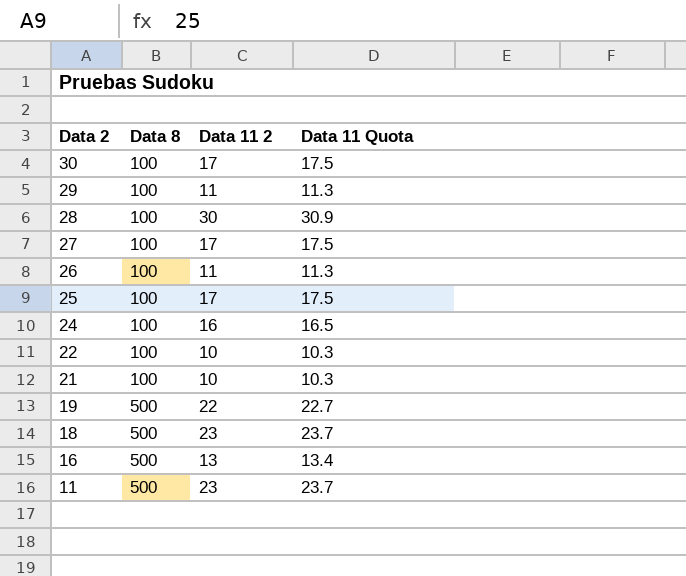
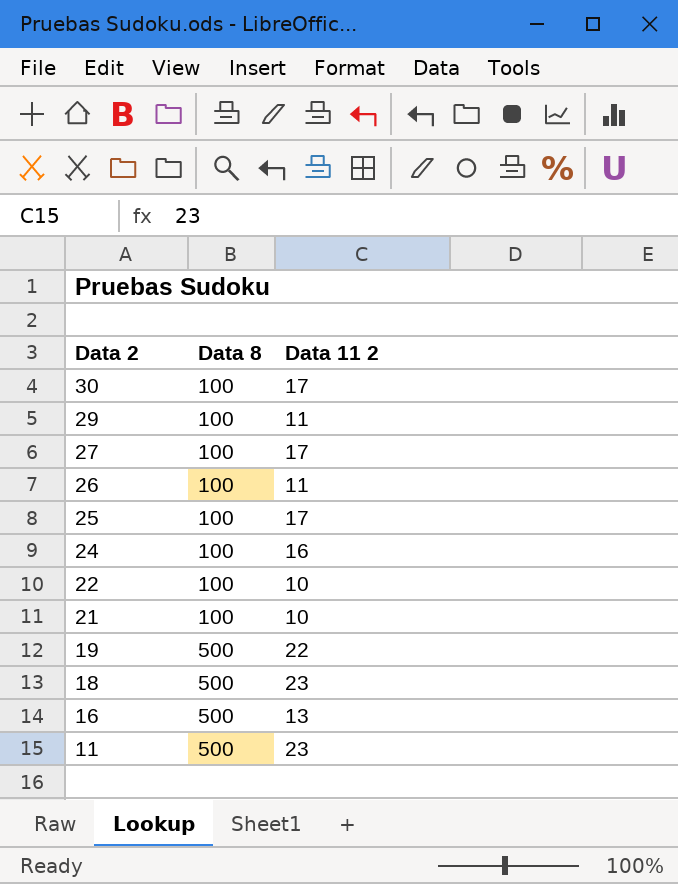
column Data 11 Quota | formula: [Data 11 2] * 1.03 -> none
row 28: 100 | 30 | 30.9 -> none

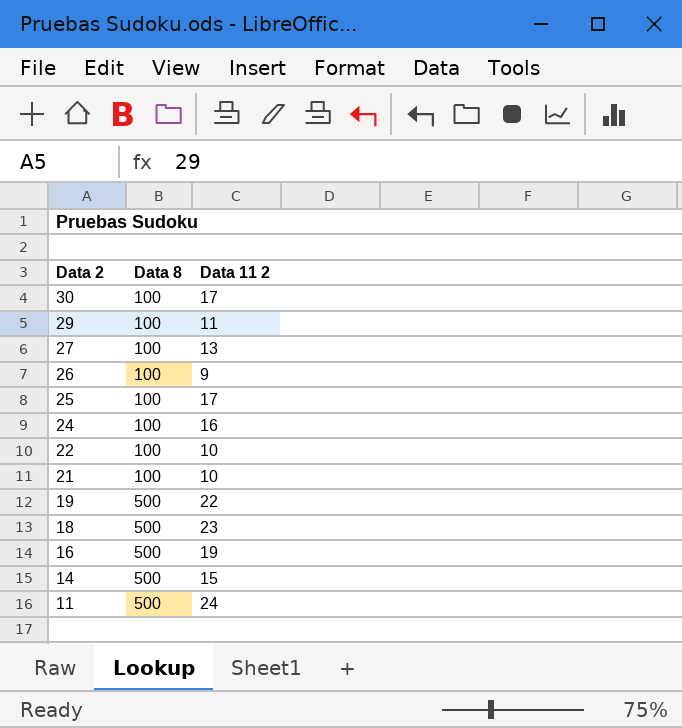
27 | Data 11 2: 17 -> 13
26 | Data 11 2: 11 -> 9
16 | Data 11 2: 13 -> 19
row 14: none -> 500 | 15
11 | Data 11 2: 23 -> 24

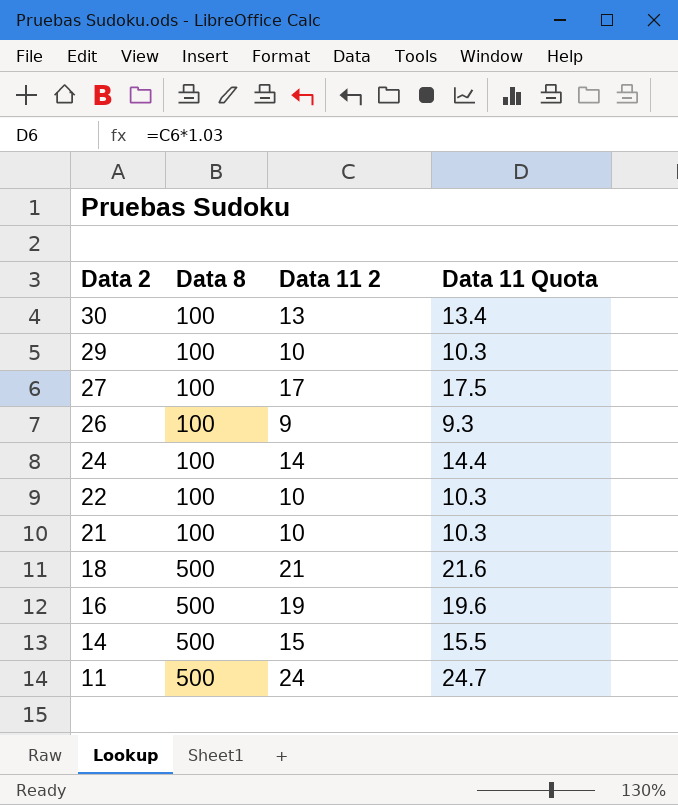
column Data 11 Quota | formula: none -> [Data 11 2] * 1.03
row 25: 100 | 17 -> none
row 19: 500 | 22 -> none
30 | Data 11 2: 17 -> 13
29 | Data 11 2: 11 -> 10
27 | Data 11 2: 13 -> 17
24 | Data 11 2: 16 -> 14
18 | Data 11 2: 23 -> 21

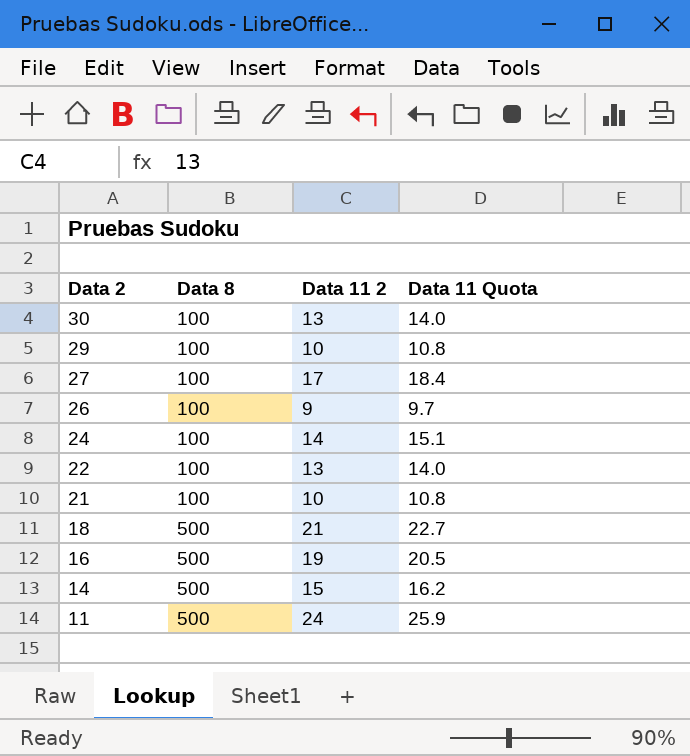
column Data 11 Quota | formula: [Data 11 2] * 1.03 -> [Data 11 2] * 1.08
22 | Data 11 2: 10 -> 13

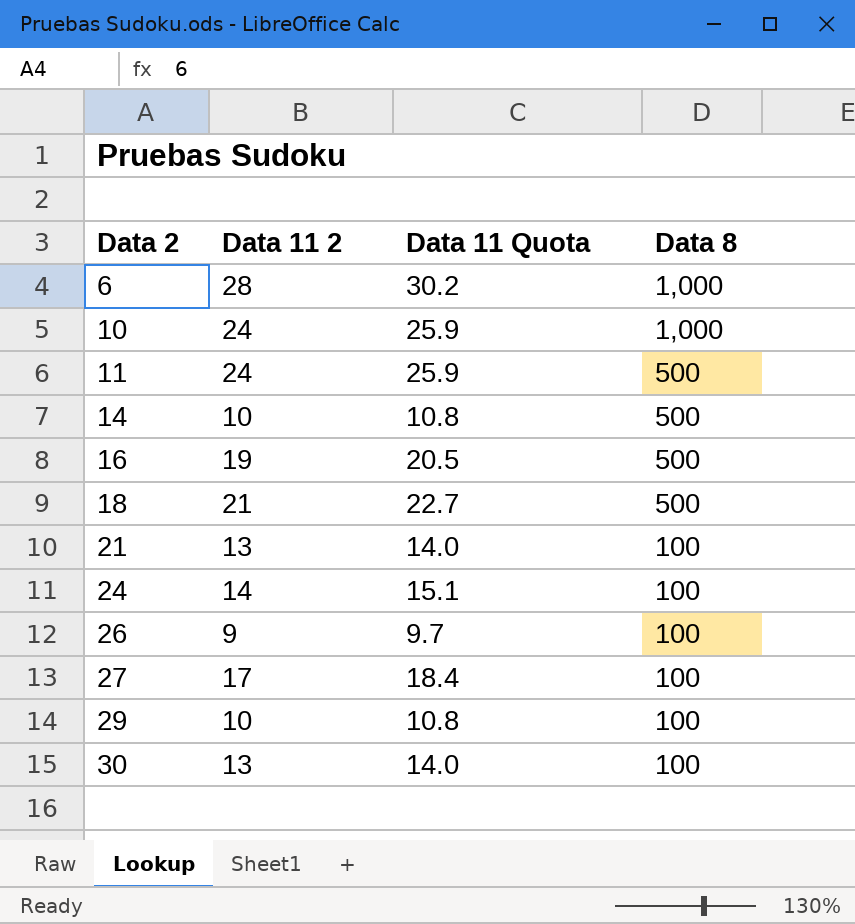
row order: Data 2 descending -> Data 2 ascending
column Data 8 | position: 2 -> 4
row 22: 100 | 13 | 14.0 -> none
row 6: none -> 28 | 30.2 | 1,000
row 10: none -> 24 | 25.9 | 1,000
14 | Data 11 2: 15 -> 10
14 | Data 11 Quota: 16.2 -> 10.8
21 | Data 11 2: 10 -> 13
21 | Data 11 Quota: 10.8 -> 14.0

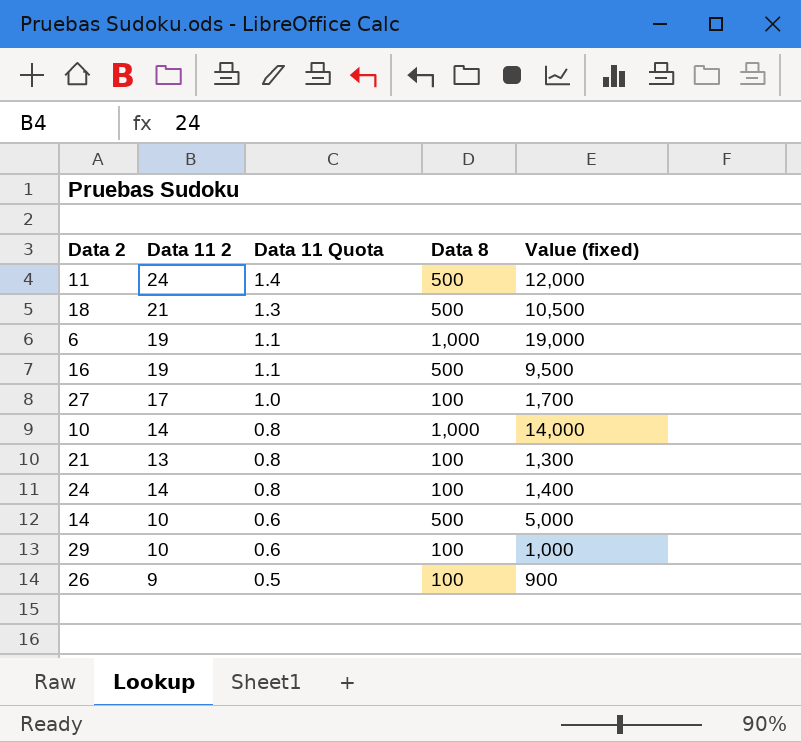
row order: Data 2 ascending -> Data 11 Quota descending
column Data 11 Quota | formula: [Data 11 2] * 1.08 -> [Data 11 2] * 0.06
column Value (fixed) | formula: none -> [Data 11 2] * [Data 8]
row 30: 13 | 14.0 | 100 -> none
6 | Data 11 2: 28 -> 19
10 | Data 11 2: 24 -> 14

